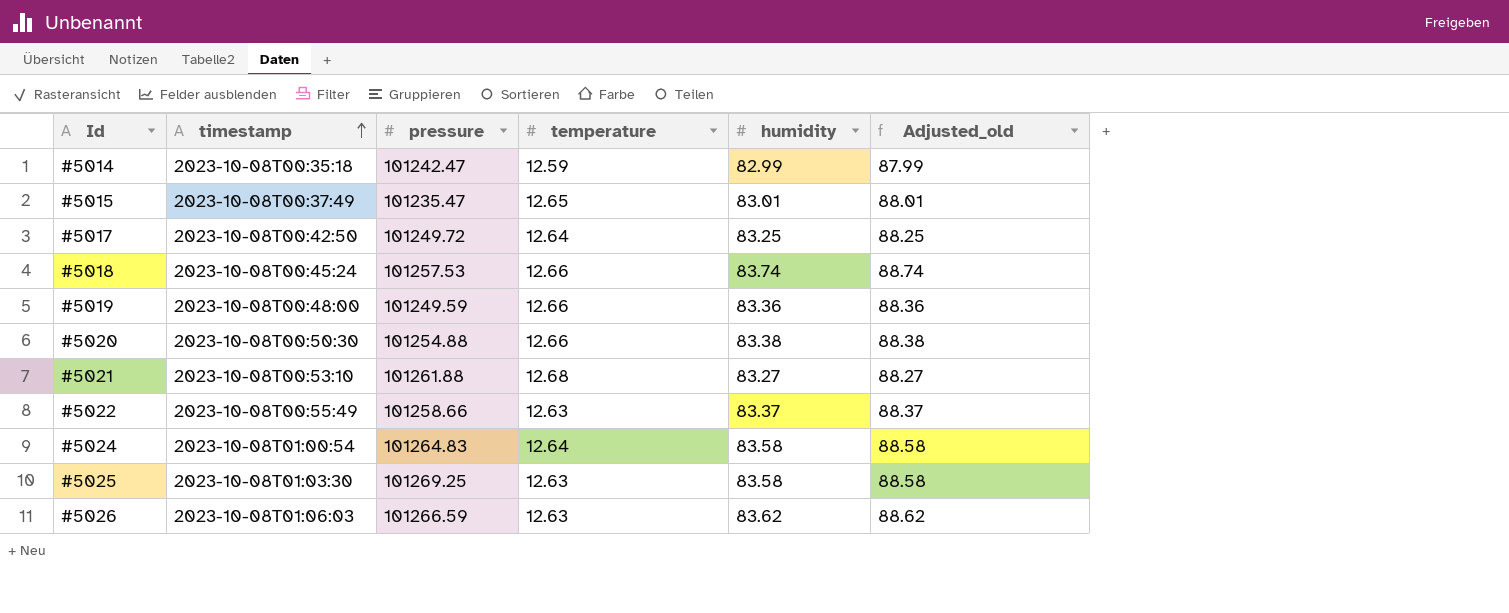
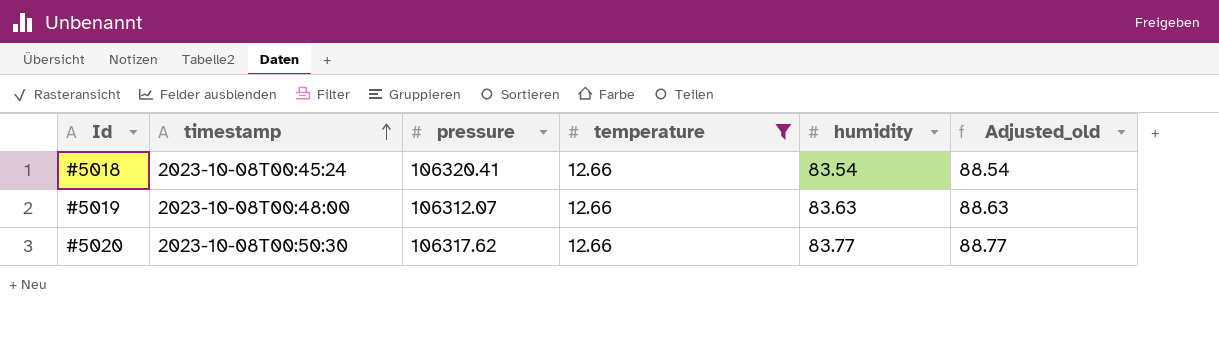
filter: none -> temperature = 12.66
#5018 | pressure: 101257.53 -> 106320.41
#5018 | humidity: 83.74 -> 83.54
#5018 | Adjusted_old: 88.74 -> 88.54
#5019 | pressure: 101249.59 -> 106312.07
#5019 | humidity: 83.36 -> 83.63
#5019 | Adjusted_old: 88.36 -> 88.63
#5020 | pressure: 101254.88 -> 106317.62
#5020 | humidity: 83.38 -> 83.77
#5020 | Adjusted_old: 88.38 -> 88.77

